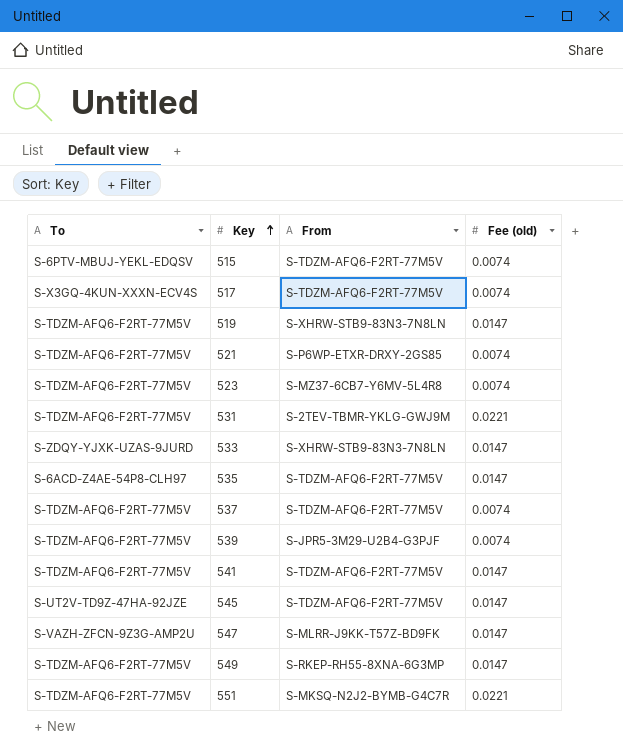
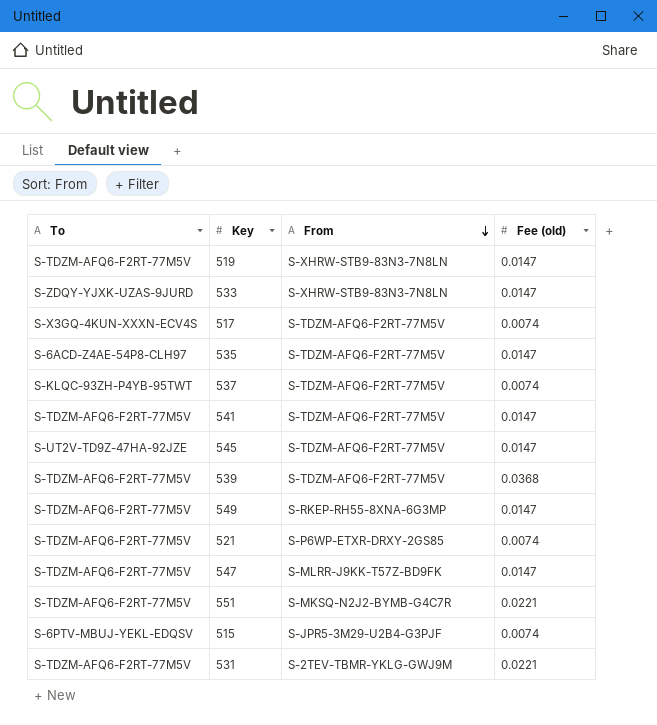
row order: Key ascending -> From descending
row 523: S-TDZM-AFQ6-F2RT-77M5V | S-MZ37-6CB7-Y6MV-5L4R8 | 0.0074 -> none
537 | To: S-TDZM-AFQ6-F2RT-77M5V -> S-KLQC-93ZH-P4YB-95TWT
539 | From: S-JPR5-3M29-U2B4-G3PJF -> S-TDZM-AFQ6-F2RT-77M5V
539 | Fee (old): 0.0074 -> 0.0368
547 | To: S-VAZH-ZFCN-9Z3G-AMP2U -> S-TDZM-AFQ6-F2RT-77M5V
515 | From: S-TDZM-AFQ6-F2RT-77M5V -> S-JPR5-3M29-U2B4-G3PJF

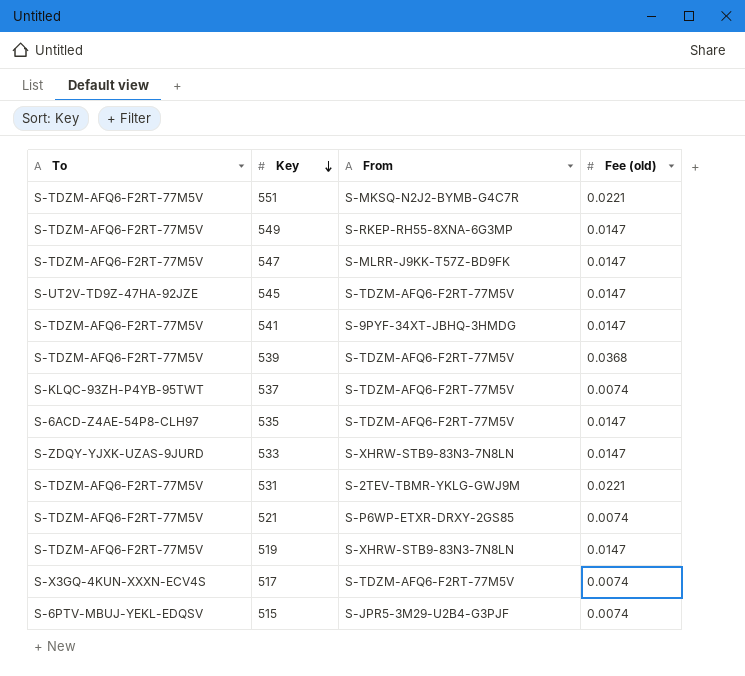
row order: From descending -> Key descending
541 | From: S-TDZM-AFQ6-F2RT-77M5V -> S-9PYF-34XT-JBHQ-3HMDG

